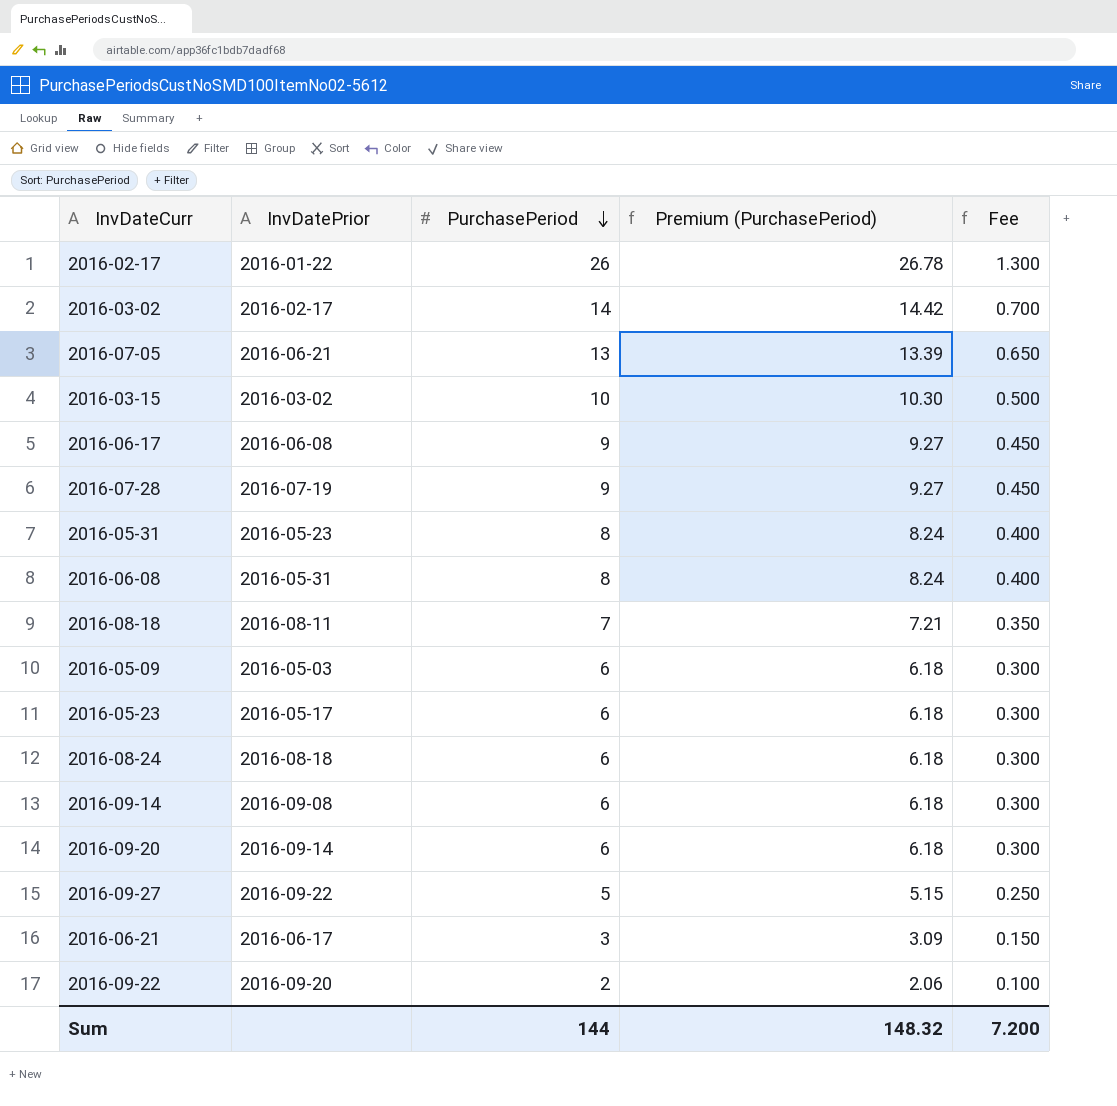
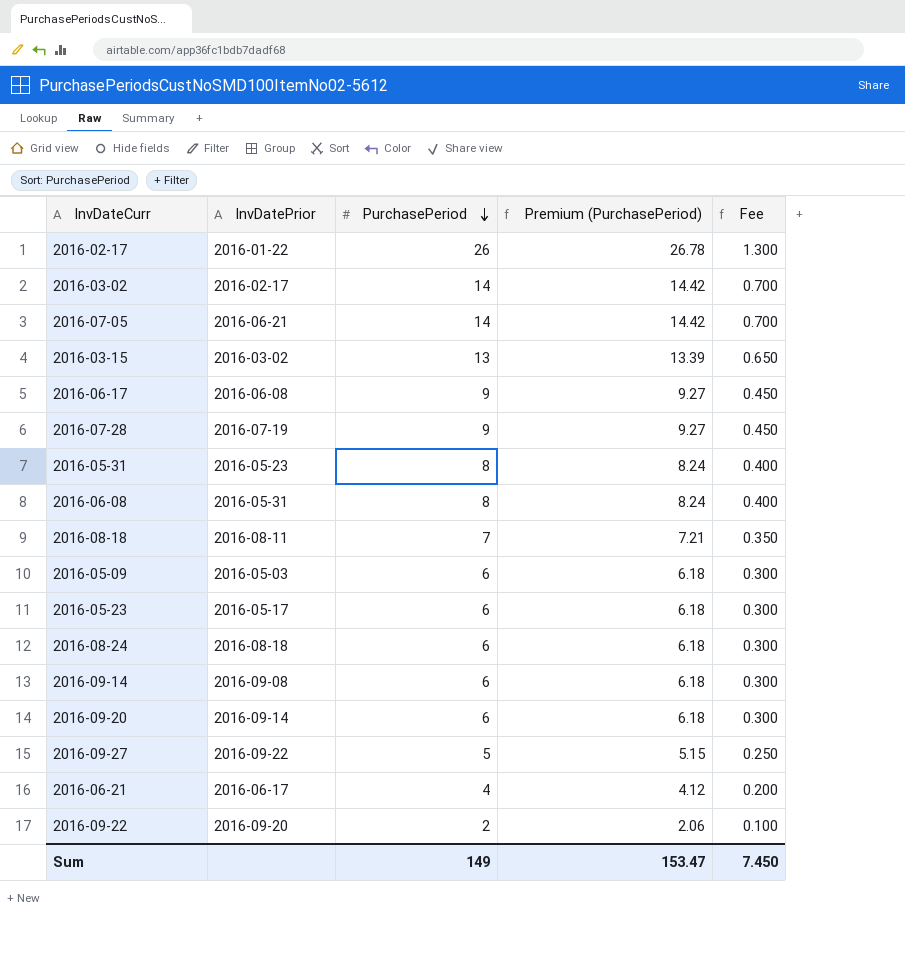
2016-07-05 | PurchasePeriod: 13 -> 14
2016-07-05 | Premium (PurchasePeriod): 13.39 -> 14.42
2016-07-05 | Fee: 0.650 -> 0.700
2016-03-15 | PurchasePeriod: 10 -> 13
2016-03-15 | Premium (PurchasePeriod): 10.30 -> 13.39
2016-03-15 | Fee: 0.500 -> 0.650
2016-06-21 | PurchasePeriod: 3 -> 4
2016-06-21 | Premium (PurchasePeriod): 3.09 -> 4.12
2016-06-21 | Fee: 0.150 -> 0.200
Sum | PurchasePeriod: 144 -> 149
Sum | Premium (PurchasePeriod): 148.32 -> 153.47
Sum | Fee: 7.200 -> 7.450

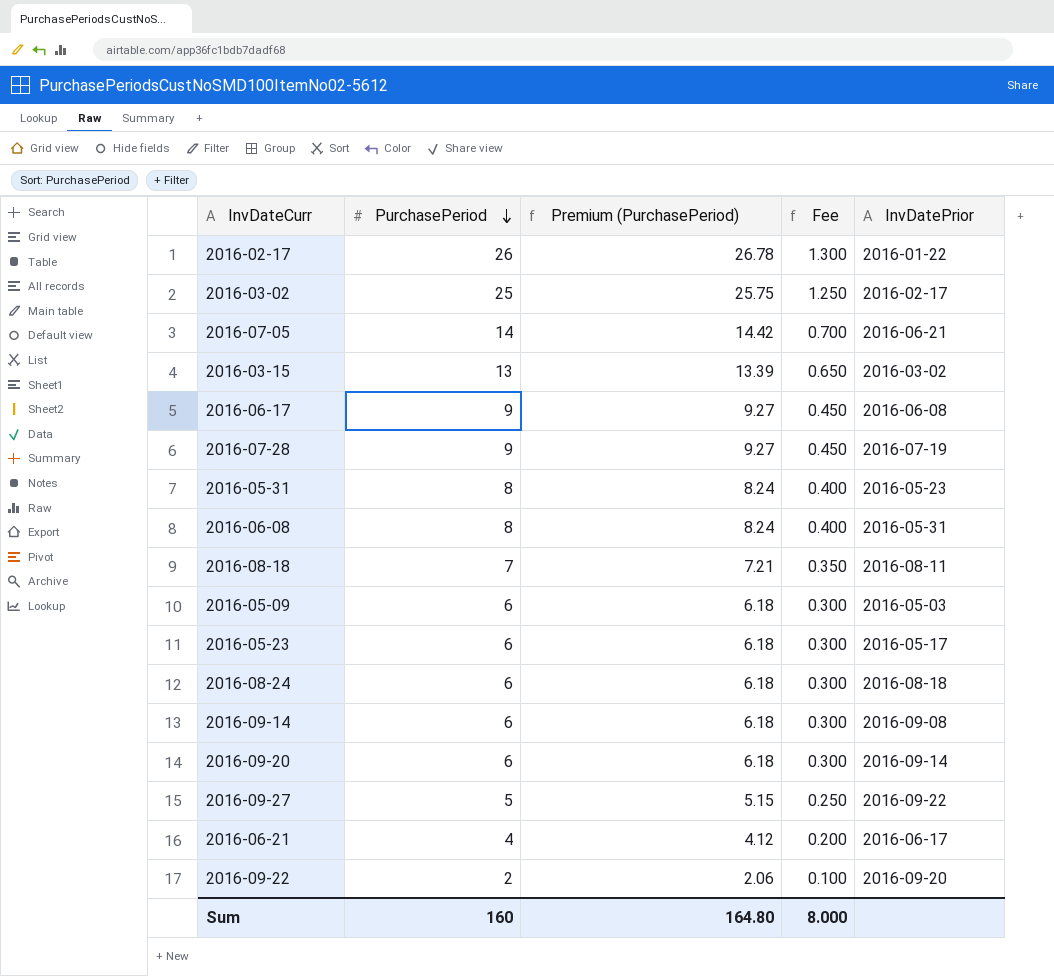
column InvDatePrior | position: 2 -> 5
2016-03-02 | PurchasePeriod: 14 -> 25
2016-03-02 | Premium (PurchasePeriod): 14.42 -> 25.75
2016-03-02 | Fee: 0.700 -> 1.250
Sum | PurchasePeriod: 149 -> 160
Sum | Premium (PurchasePeriod): 153.47 -> 164.80
Sum | Fee: 7.450 -> 8.000

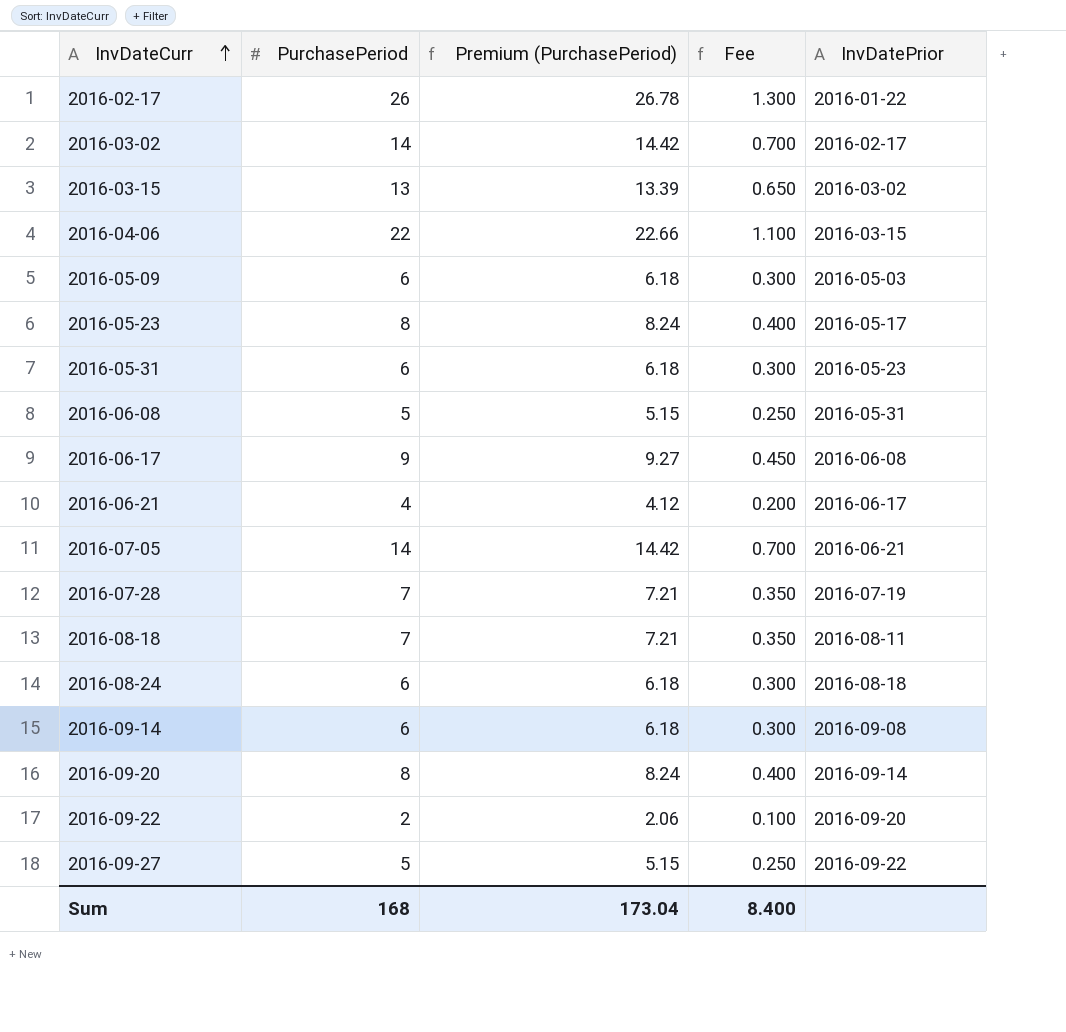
row order: PurchasePeriod descending -> InvDateCurr ascending
2016-03-02 | PurchasePeriod: 25 -> 14
2016-03-02 | Premium (PurchasePeriod): 25.75 -> 14.42
2016-03-02 | Fee: 1.250 -> 0.700
row 2016-04-06: none -> 22 | 22.66 | 1.100 | 2016-03-15
2016-05-23 | PurchasePeriod: 6 -> 8
2016-05-23 | Premium (PurchasePeriod): 6.18 -> 8.24
2016-05-23 | Fee: 0.300 -> 0.400
2016-05-31 | PurchasePeriod: 8 -> 6
2016-05-31 | Premium (PurchasePeriod): 8.24 -> 6.18
2016-05-31 | Fee: 0.400 -> 0.300
2016-06-08 | PurchasePeriod: 8 -> 5
2016-06-08 | Premium (PurchasePeriod): 8.24 -> 5.15
2016-06-08 | Fee: 0.400 -> 0.250
2016-07-28 | PurchasePeriod: 9 -> 7
2016-07-28 | Premium (PurchasePeriod): 9.27 -> 7.21
2016-07-28 | Fee: 0.450 -> 0.350
2016-09-20 | PurchasePeriod: 6 -> 8
2016-09-20 | Premium (PurchasePeriod): 6.18 -> 8.24
2016-09-20 | Fee: 0.300 -> 0.400
Sum | PurchasePeriod: 160 -> 168
Sum | Premium (PurchasePeriod): 164.80 -> 173.04
Sum | Fee: 8.000 -> 8.400

